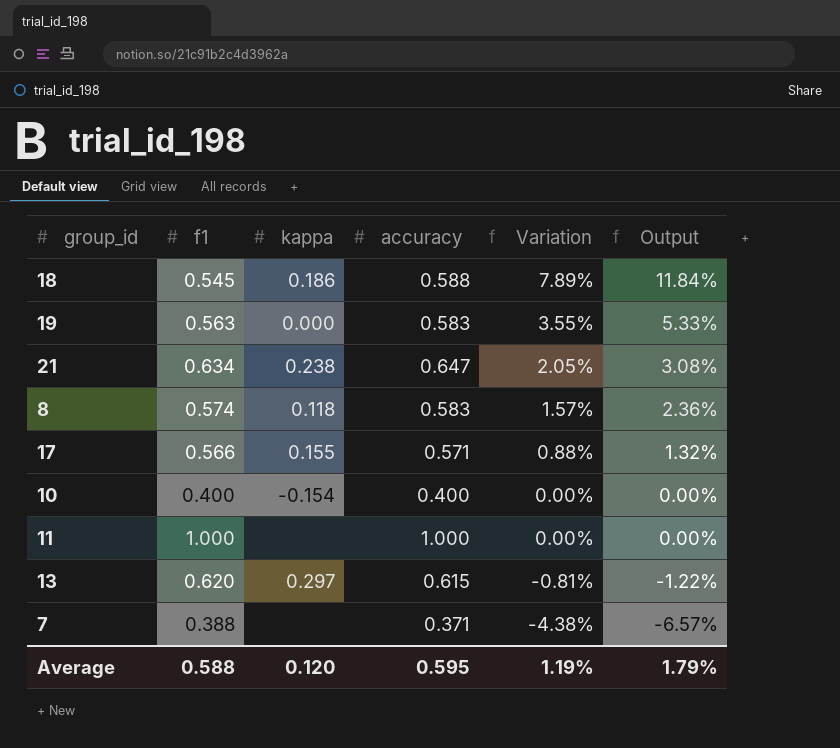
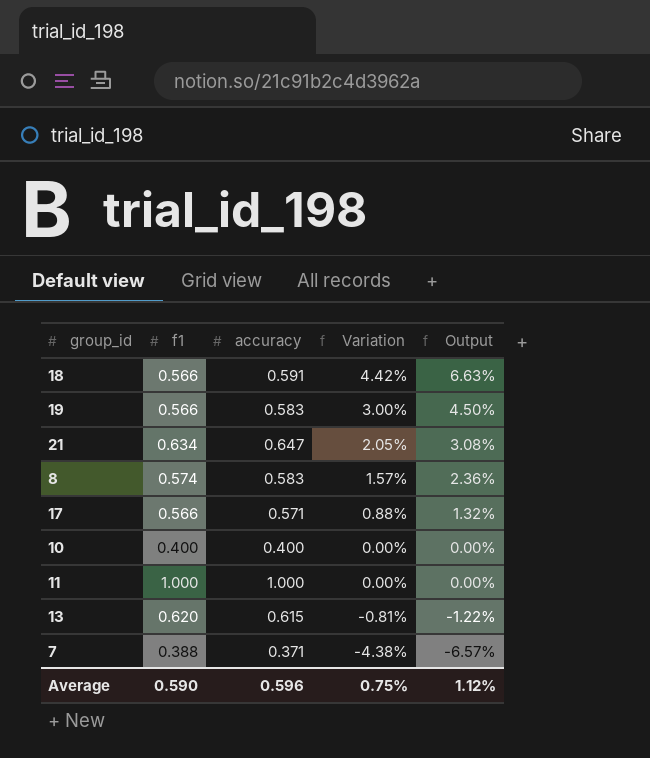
column kappa | position: 3 -> none
18 | f1: 0.545 -> 0.566
18 | accuracy: 0.588 -> 0.591
18 | Variation: 7.89% -> 4.42%
18 | Output: 11.84% -> 6.63%
19 | f1: 0.563 -> 0.566
19 | Variation: 3.55% -> 3.00%
19 | Output: 5.33% -> 4.50%
Average | f1: 0.588 -> 0.590
Average | accuracy: 0.595 -> 0.596
Average | Variation: 1.19% -> 0.75%
Average | Output: 1.79% -> 1.12%

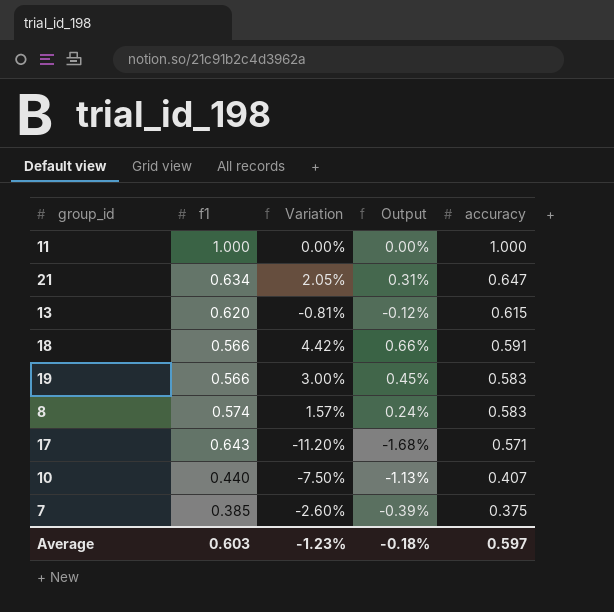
row order: Variation descending -> accuracy descending
column Output | formula: [Variation] * 1.5 -> [Variation] * 0.15
column accuracy | position: 3 -> 5
17 | f1: 0.566 -> 0.643
17 | Variation: 0.88% -> -11.20%
10 | f1: 0.400 -> 0.440
10 | Variation: 0.00% -> -7.50%
10 | accuracy: 0.400 -> 0.407
7 | f1: 0.388 -> 0.385
7 | Variation: -4.38% -> -2.60%
7 | accuracy: 0.371 -> 0.375
Average | f1: 0.590 -> 0.603
Average | Variation: 0.75% -> -1.23%
Average | Output: 1.12% -> -0.18%
Average | accuracy: 0.596 -> 0.597

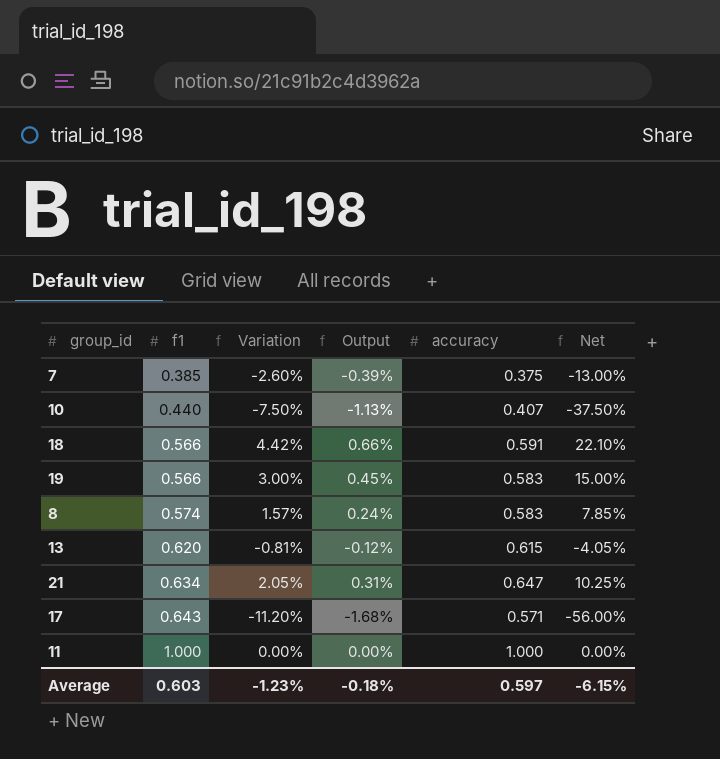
row order: accuracy descending -> f1 ascending
column Net | formula: none -> [Variation] * 5

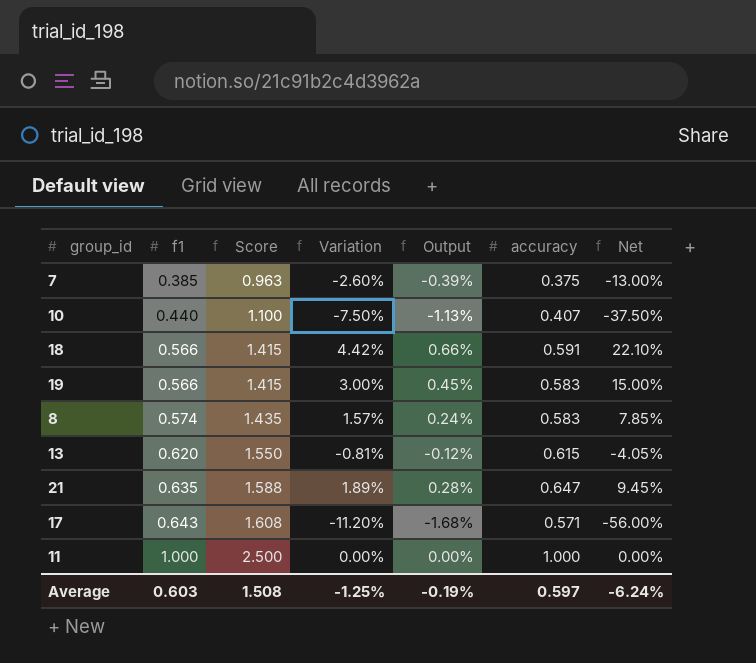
column Score | formula: none -> [f1] * 2.5
21 | f1: 0.634 -> 0.635
21 | Variation: 2.05% -> 1.89%
21 | Output: 0.31% -> 0.28%
21 | Net: 10.25% -> 9.45%
Average | Variation: -1.23% -> -1.25%
Average | Output: -0.18% -> -0.19%
Average | Net: -6.15% -> -6.24%

